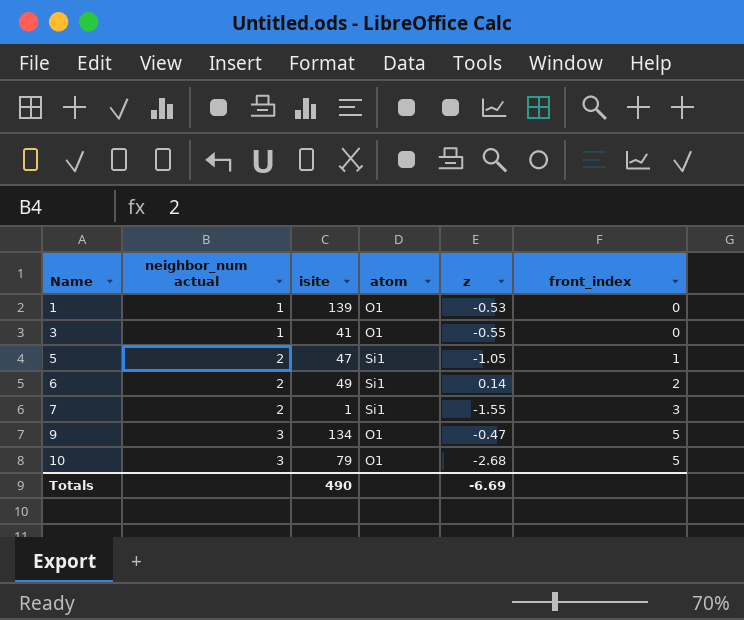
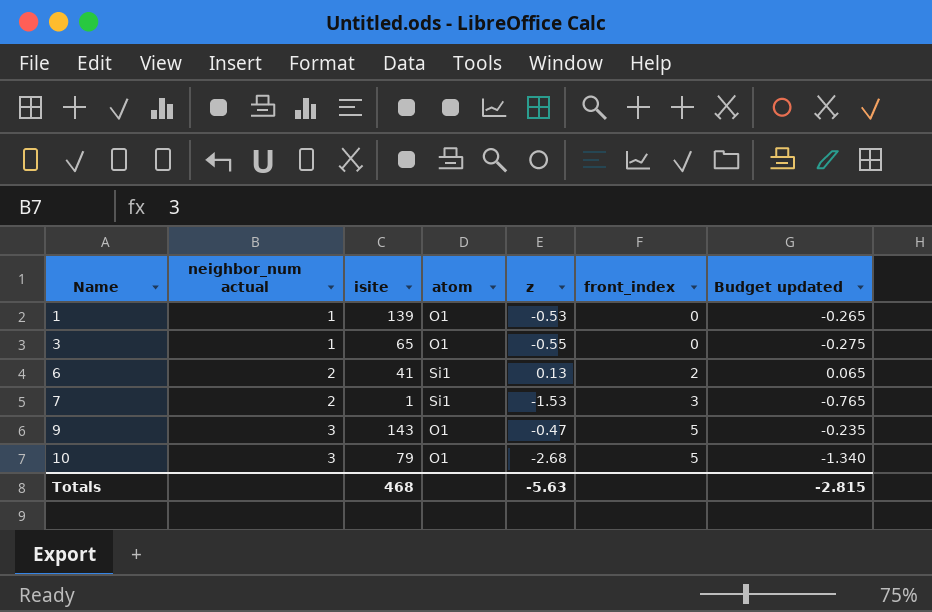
column Budget updated | formula: none -> [z] * 0.5
row 5: 2 | 47 | Si1 | -1.05 | 1 -> none
3 | isite: 41 -> 65
6 | isite: 49 -> 41
6 | z: 0.14 -> 0.13
7 | z: -1.55 -> -1.53
9 | isite: 134 -> 143
Totals | isite: 490 -> 468
Totals | z: -6.69 -> -5.63

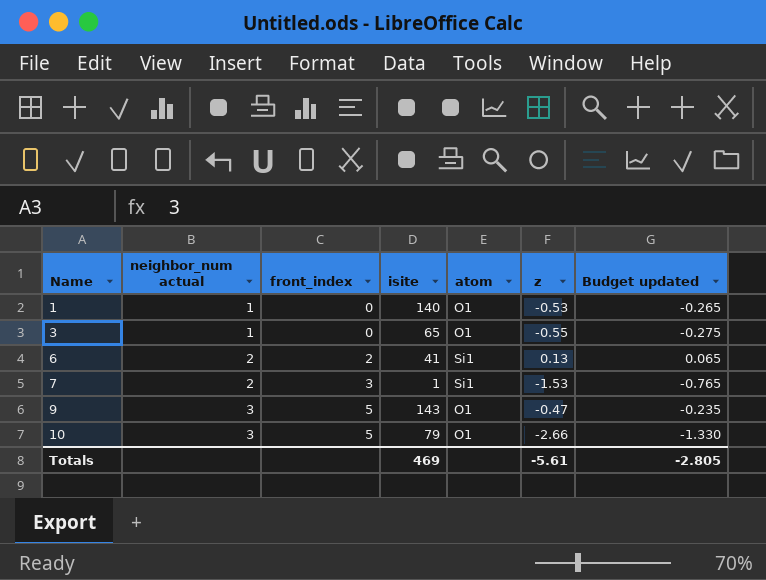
column front_index | position: 6 -> 3
1 | isite: 139 -> 140
10 | z: -2.68 -> -2.66
10 | Budget updated: -1.340 -> -1.330
Totals | isite: 468 -> 469
Totals | z: -5.63 -> -5.61
Totals | Budget updated: -2.815 -> -2.805

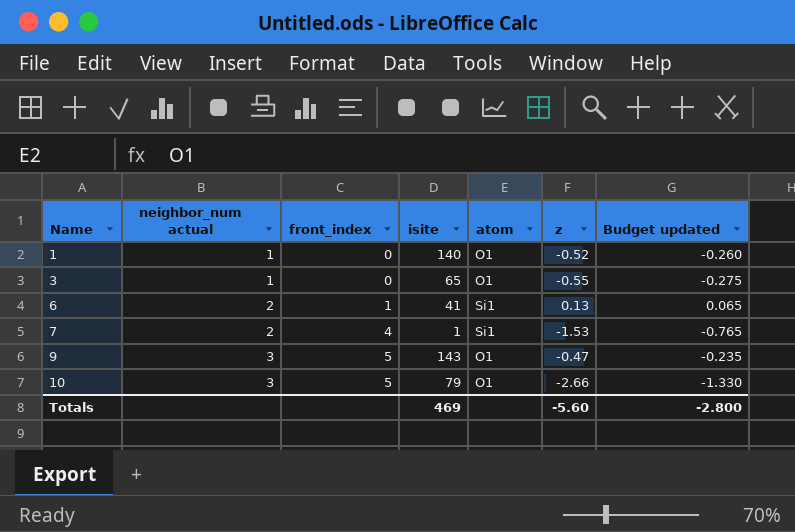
1 | z: -0.53 -> -0.52
1 | Budget updated: -0.265 -> -0.260
6 | front_index: 2 -> 1
7 | front_index: 3 -> 4
Totals | z: -5.61 -> -5.60
Totals | Budget updated: -2.805 -> -2.800

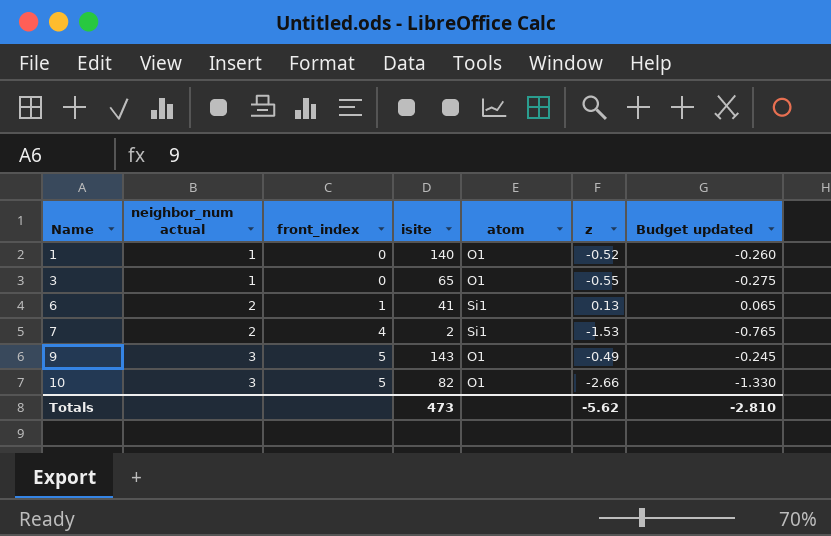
7 | isite: 1 -> 2
9 | z: -0.47 -> -0.49
9 | Budget updated: -0.235 -> -0.245
10 | isite: 79 -> 82
Totals | isite: 469 -> 473
Totals | z: -5.60 -> -5.62
Totals | Budget updated: -2.800 -> -2.810

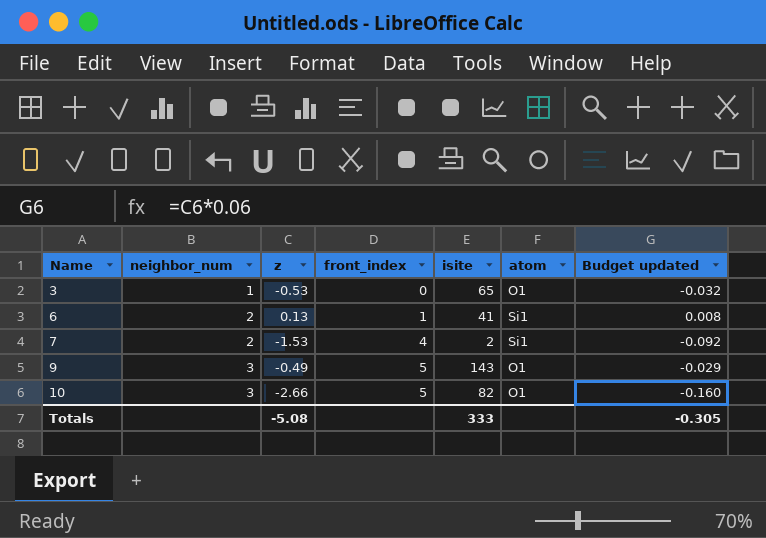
column name: neighbor_num actual -> neighbor_num
column z | position: 6 -> 3
column Budget updated | formula: [z] * 0.5 -> [z] * 0.06
row 1: 1 | 0 | 140 | O1 | -0.52 | -0.260 -> none
3 | z: -0.55 -> -0.53
Totals | z: -5.62 -> -5.08
Totals | isite: 473 -> 333
Totals | Budget updated: -2.810 -> -0.305

